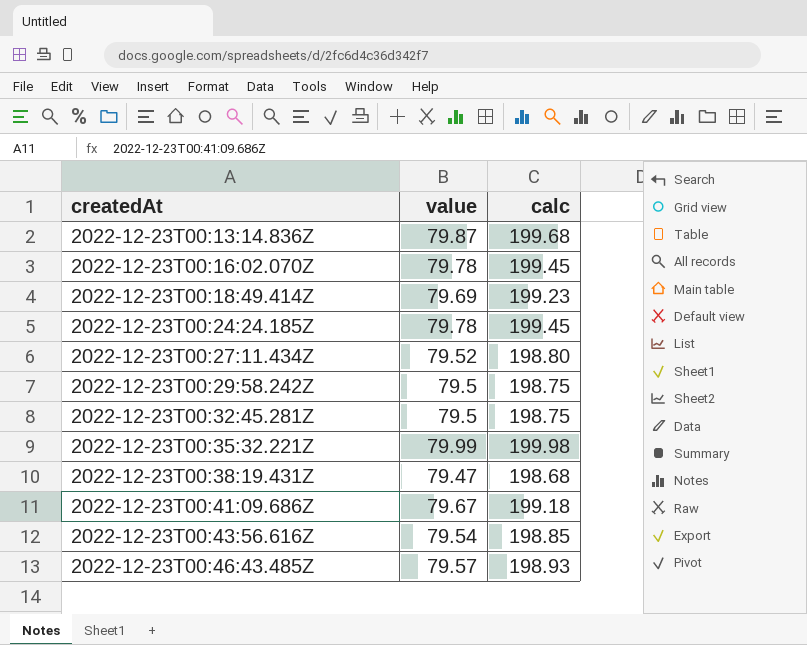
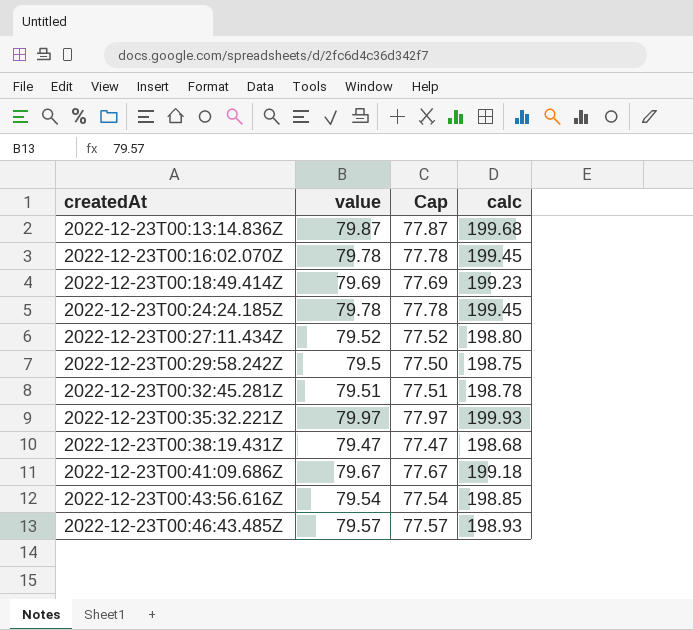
column Cap | formula: none -> [value] - 2
2022-12-23T00:32:45.281Z | value: 79.5 -> 79.51
2022-12-23T00:32:45.281Z | calc: 198.75 -> 198.78
2022-12-23T00:35:32.221Z | value: 79.99 -> 79.97
2022-12-23T00:35:32.221Z | calc: 199.98 -> 199.93

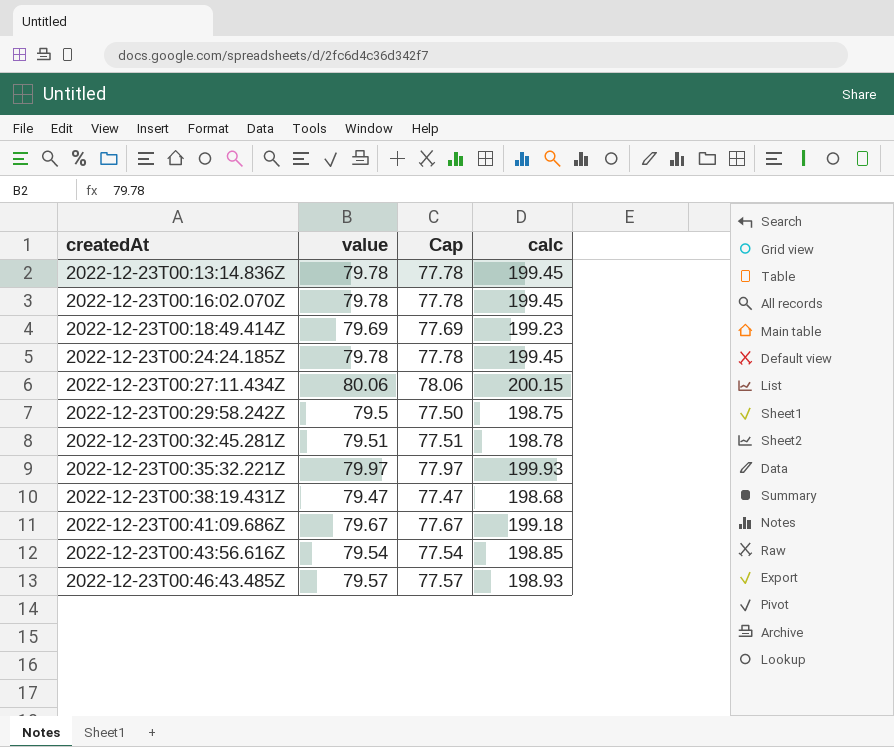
2022-12-23T00:13:14.836Z | value: 79.87 -> 79.78
2022-12-23T00:13:14.836Z | Cap: 77.87 -> 77.78
2022-12-23T00:13:14.836Z | calc: 199.68 -> 199.45
2022-12-23T00:27:11.434Z | value: 79.52 -> 80.06
2022-12-23T00:27:11.434Z | Cap: 77.52 -> 78.06
2022-12-23T00:27:11.434Z | calc: 198.80 -> 200.15

